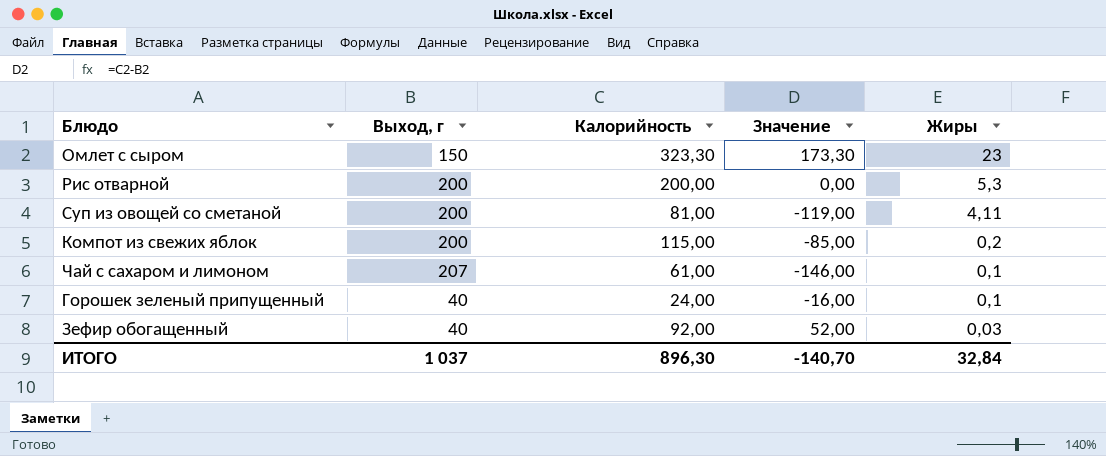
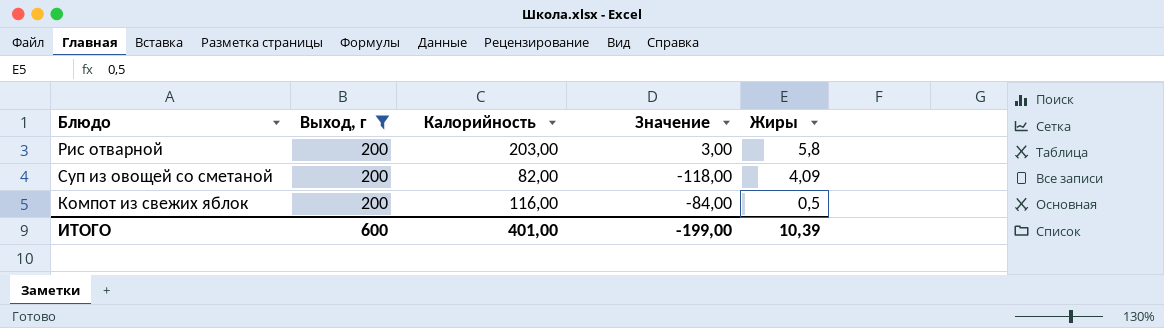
filter: none -> Выход, г = 200
Рис отварной | Калорийность: 200,00 -> 203,00
Рис отварной | Значение: 0,00 -> 3,00
Рис отварной | Жиры: 5,3 -> 5,8
Суп из овощей со сметаной | Калорийность: 81,00 -> 82,00
Суп из овощей со сметаной | Значение: -119,00 -> -118,00
Суп из овощей со сметаной | Жиры: 4,11 -> 4,09
Компот из свежих яблок | Калорийность: 115,00 -> 116,00
Компот из свежих яблок | Значение: -85,00 -> -84,00
Компот из свежих яблок | Жиры: 0,2 -> 0,5
ИТОГО | Выход, г: 1 037 -> 600
ИТОГО | Калорийность: 896,30 -> 401,00
ИТОГО | Значение: -140,70 -> -199,00
ИТОГО | Жиры: 32,84 -> 10,39

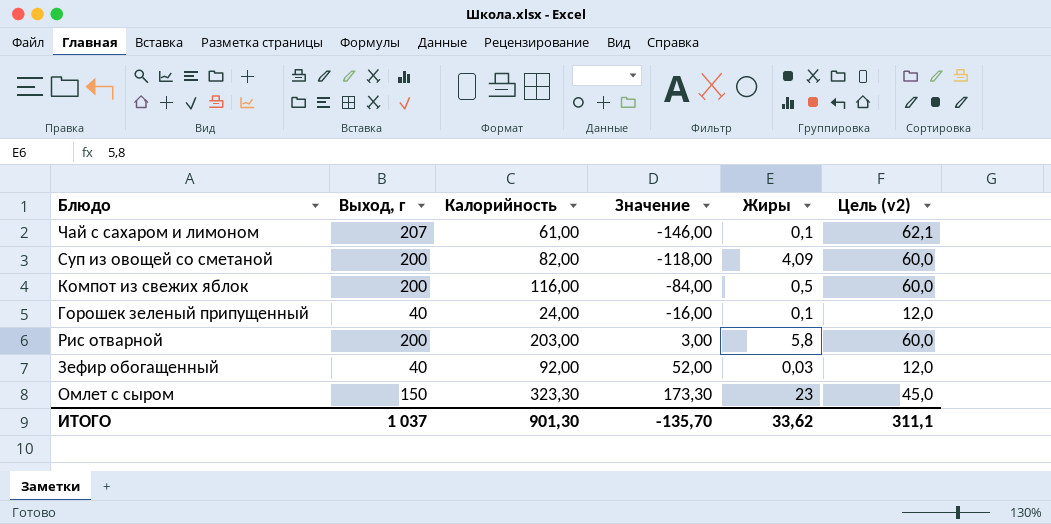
filter: Выход, г = 200 -> none
row order: Жиры descending -> Значение ascending
column Цель (v2) | formula: none -> [Выход, г] * 0,3
ИТОГО | Выход, г: 600 -> 1 037
ИТОГО | Калорийность: 401,00 -> 901,30
ИТОГО | Значение: -199,00 -> -135,70
ИТОГО | Жиры: 10,39 -> 33,62

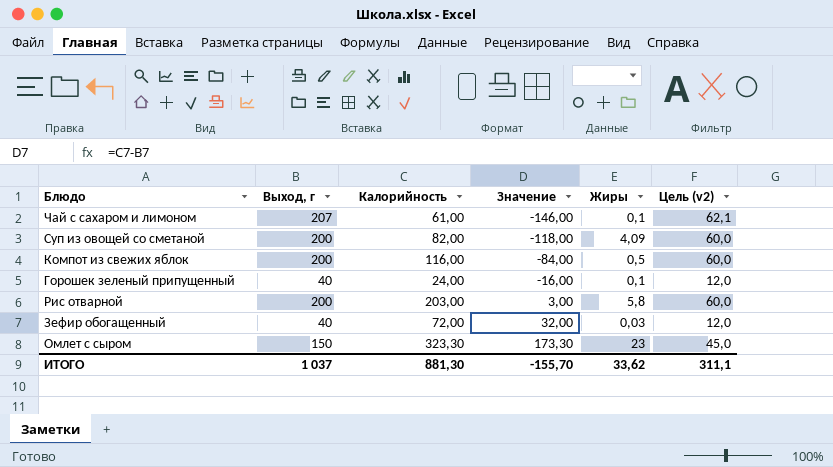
Зефир обогащенный | Калорийность: 92,00 -> 72,00
Зефир обогащенный | Значение: 52,00 -> 32,00
ИТОГО | Калорийность: 901,30 -> 881,30
ИТОГО | Значение: -135,70 -> -155,70

